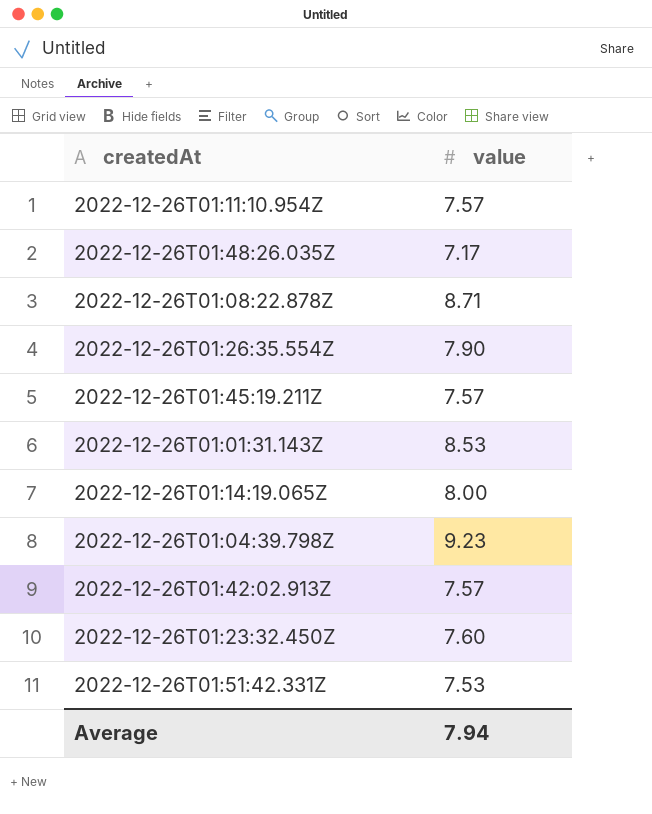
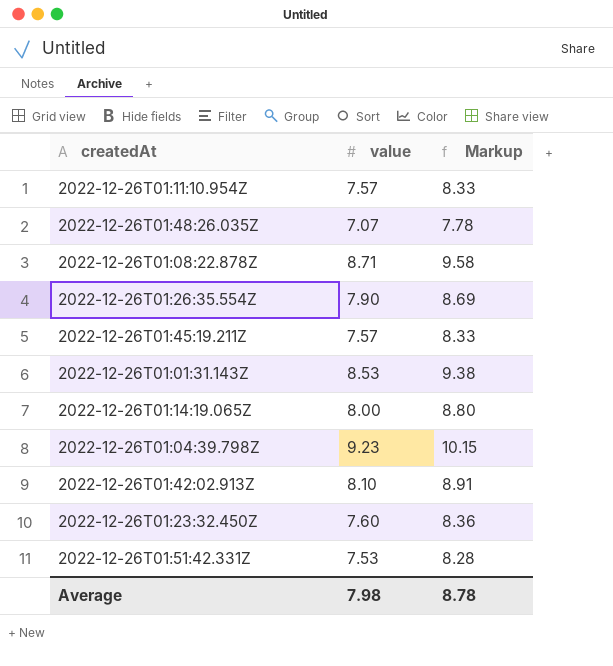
column Markup | formula: none -> [value] * 1.1
2022-12-26T01:48:26.035Z | value: 7.17 -> 7.07
2022-12-26T01:42:02.913Z | value: 7.57 -> 8.10
Average | value: 7.94 -> 7.98

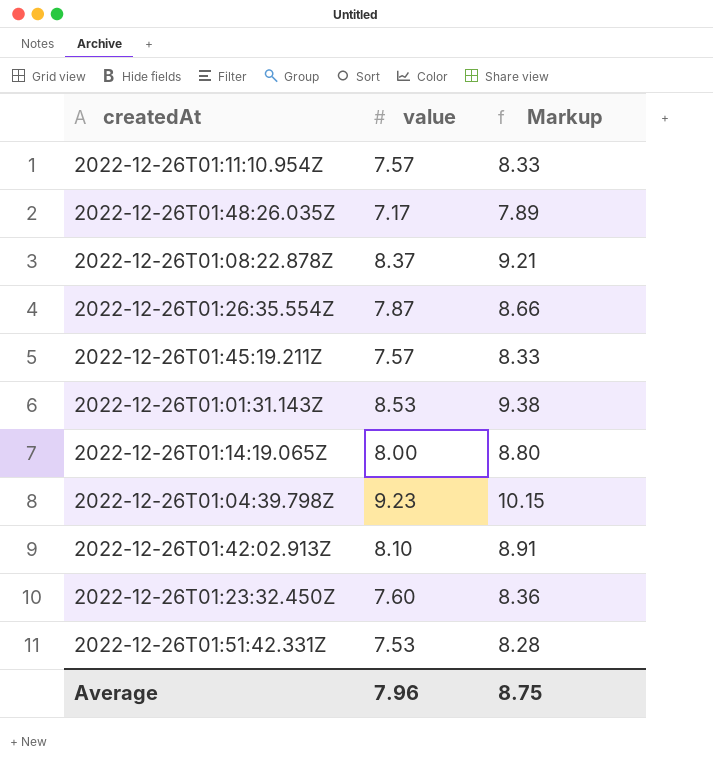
2022-12-26T01:48:26.035Z | value: 7.07 -> 7.17
2022-12-26T01:48:26.035Z | Markup: 7.78 -> 7.89
2022-12-26T01:08:22.878Z | value: 8.71 -> 8.37
2022-12-26T01:08:22.878Z | Markup: 9.58 -> 9.21
2022-12-26T01:26:35.554Z | value: 7.90 -> 7.87
2022-12-26T01:26:35.554Z | Markup: 8.69 -> 8.66
Average | value: 7.98 -> 7.96
Average | Markup: 8.78 -> 8.75

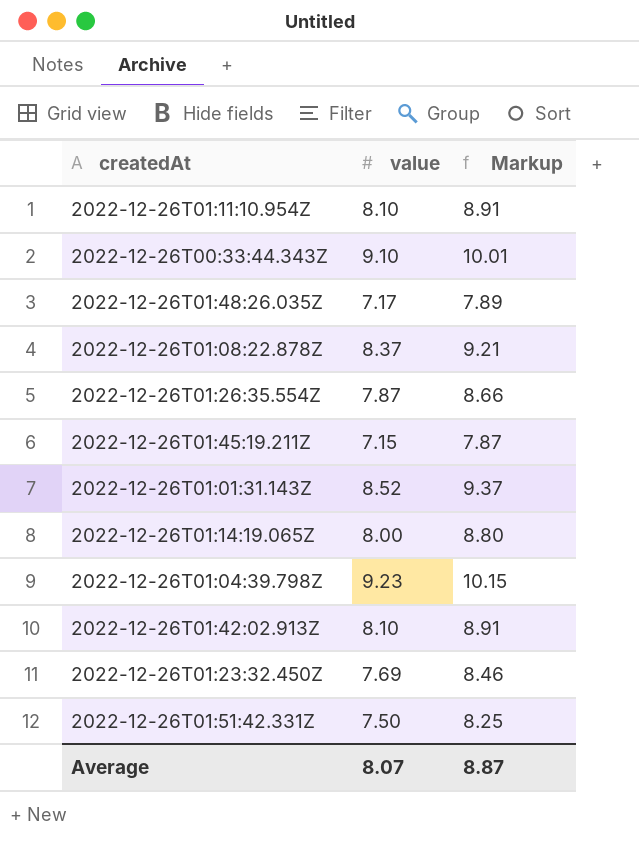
2022-12-26T01:11:10.954Z | value: 7.57 -> 8.10
2022-12-26T01:11:10.954Z | Markup: 8.33 -> 8.91
row 2022-12-26T00:33:44.343Z: none -> 9.10 | 10.01
2022-12-26T01:45:19.211Z | value: 7.57 -> 7.15
2022-12-26T01:45:19.211Z | Markup: 8.33 -> 7.87
2022-12-26T01:01:31.143Z | value: 8.53 -> 8.52
2022-12-26T01:01:31.143Z | Markup: 9.38 -> 9.37
2022-12-26T01:23:32.450Z | value: 7.60 -> 7.69
2022-12-26T01:23:32.450Z | Markup: 8.36 -> 8.46
2022-12-26T01:51:42.331Z | value: 7.53 -> 7.50
2022-12-26T01:51:42.331Z | Markup: 8.28 -> 8.25
Average | value: 7.96 -> 8.07
Average | Markup: 8.75 -> 8.87

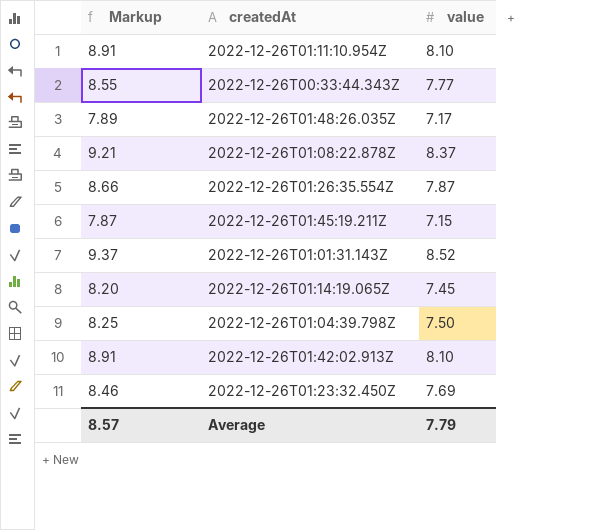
column Markup | position: 3 -> 1
row 2022-12-26T01:51:42.331Z: 7.50 | 8.25 -> none
2022-12-26T00:33:44.343Z | Markup: 10.01 -> 8.55
2022-12-26T00:33:44.343Z | value: 9.10 -> 7.77
2022-12-26T01:14:19.065Z | Markup: 8.80 -> 8.20
2022-12-26T01:14:19.065Z | value: 8.00 -> 7.45
2022-12-26T01:04:39.798Z | Markup: 10.15 -> 8.25
2022-12-26T01:04:39.798Z | value: 9.23 -> 7.50
Average | Markup: 8.87 -> 8.57
Average | value: 8.07 -> 7.79

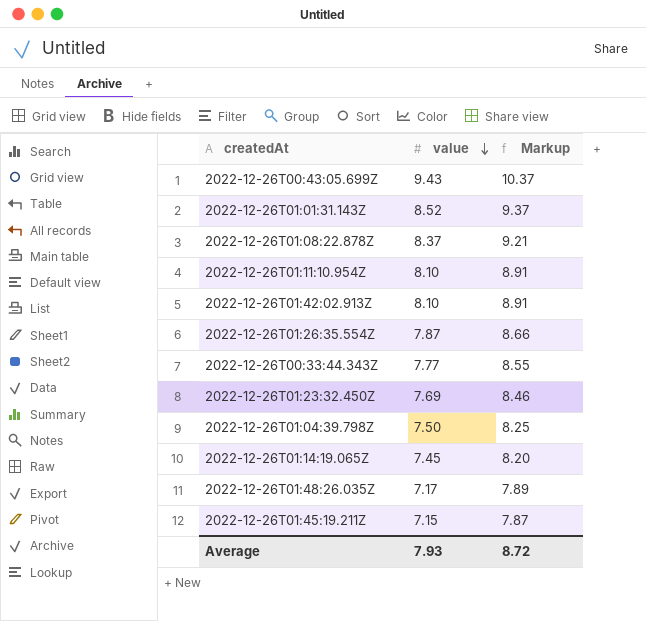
row order: none -> value descending
column Markup | position: 1 -> 3
row 2022-12-26T00:43:05.699Z: none -> 9.43 | 10.37
Average | value: 7.79 -> 7.93
Average | Markup: 8.57 -> 8.72

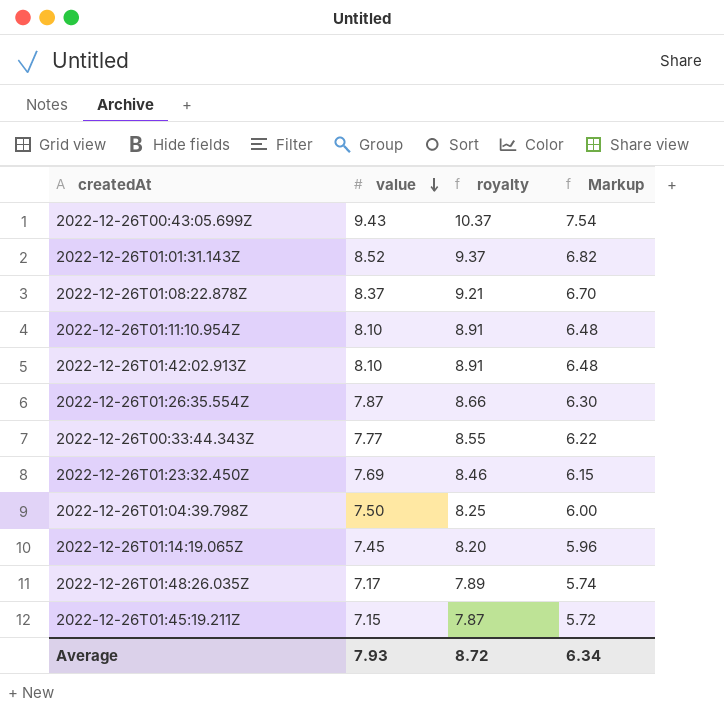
column royalty | formula: none -> [value] * 1.1
column Markup | formula: [value] * 1.1 -> [value] * 0.8
Average | Markup: 8.72 -> 6.34

